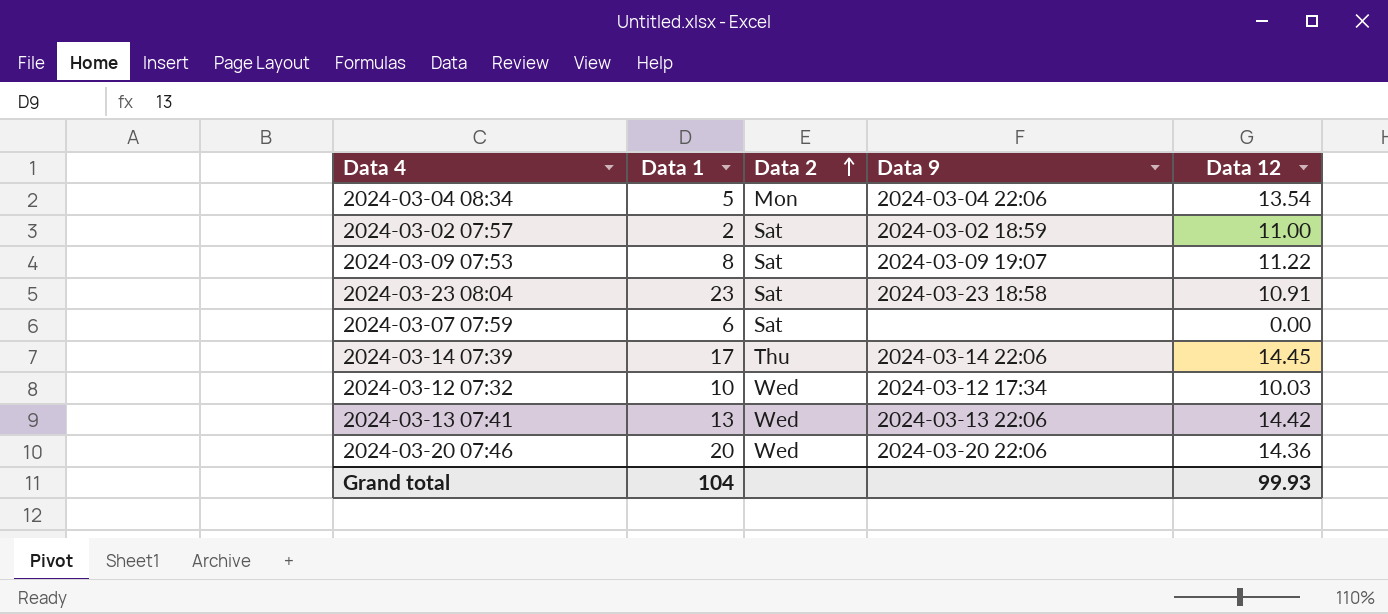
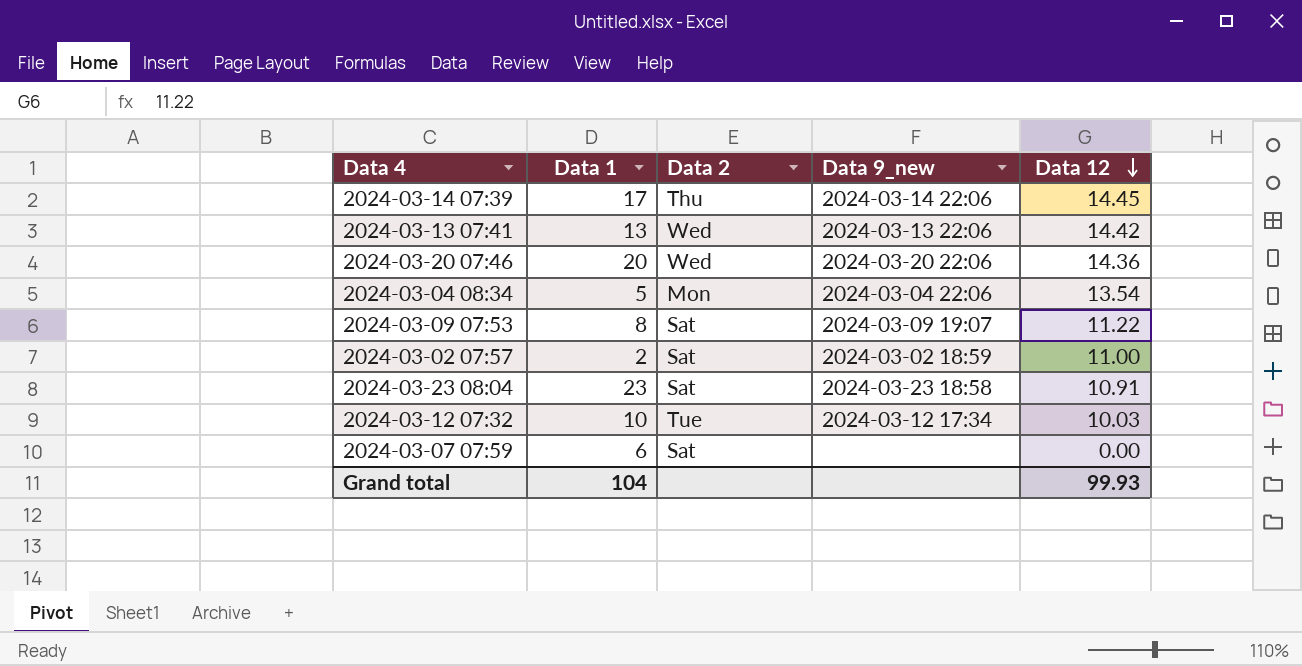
row order: Data 2 ascending -> Data 12 descending
column name: Data 9 -> Data 9_new
2024-03-12 07:32 | Data 2: Wed -> Tue

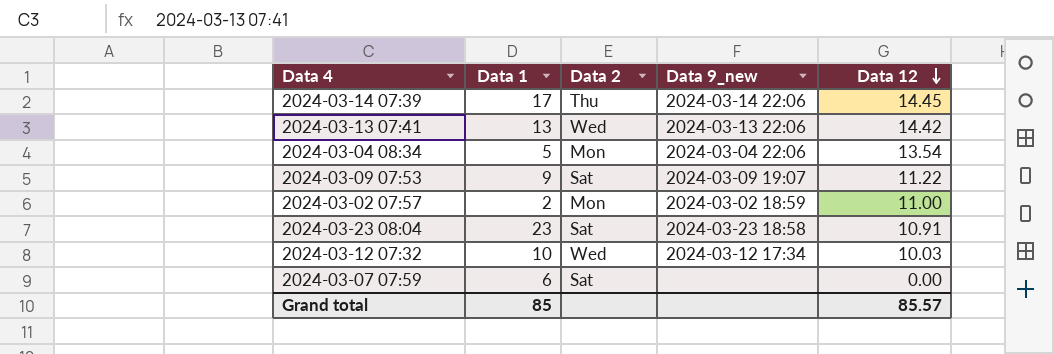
row 2024-03-20 07:46: 20 | Wed | 2024-03-20 22:06 | 14.36 -> none
2024-03-09 07:53 | Data 1: 8 -> 9
2024-03-02 07:57 | Data 2: Sat -> Mon
2024-03-12 07:32 | Data 2: Tue -> Wed
Grand total | Data 1: 104 -> 85
Grand total | Data 12: 99.93 -> 85.57

